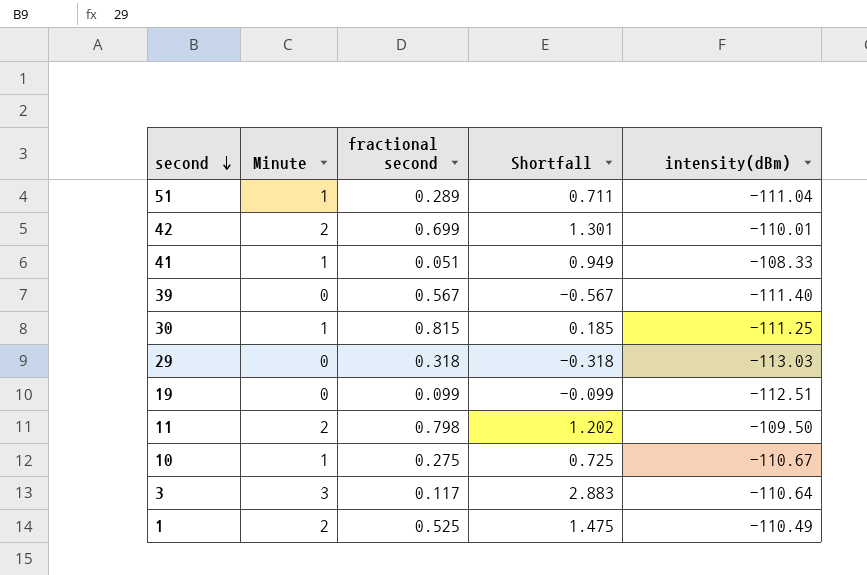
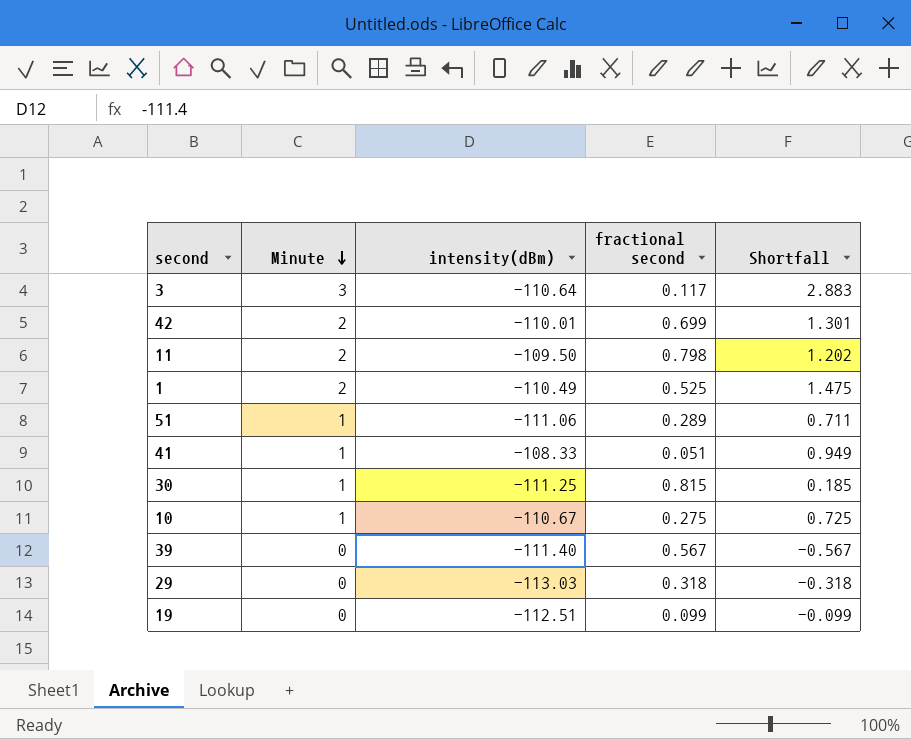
row order: second descending -> Minute descending
column intensity(dBm) | position: 5 -> 3
51 | intensity(dBm): -111.04 -> -111.06

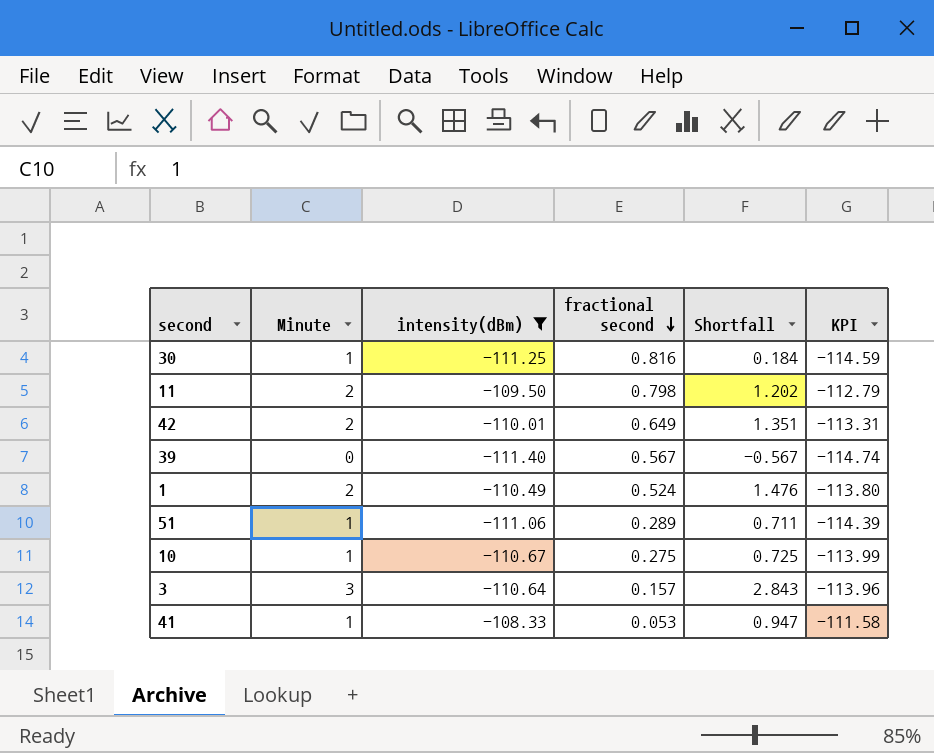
filter: none -> intensity(dBm) >= -111.40
row order: Minute descending -> fractional second descending
column KPI | formula: none -> [intensity(dBm)] * 1.03
30 | fractional second: 0.815 -> 0.816
30 | Shortfall: 0.185 -> 0.184
42 | fractional second: 0.699 -> 0.649
42 | Shortfall: 1.301 -> 1.351
1 | fractional second: 0.525 -> 0.524
1 | Shortfall: 1.475 -> 1.476
3 | fractional second: 0.117 -> 0.157
3 | Shortfall: 2.883 -> 2.843
41 | fractional second: 0.051 -> 0.053
41 | Shortfall: 0.949 -> 0.947

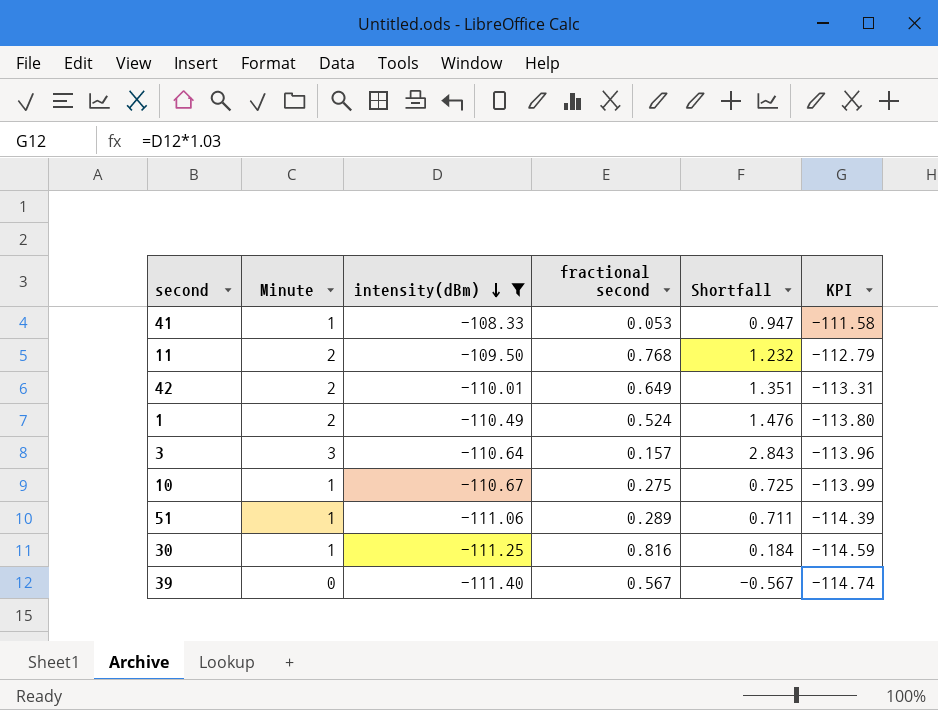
row order: fractional second descending -> intensity(dBm) descending
11 | fractional second: 0.798 -> 0.768
11 | Shortfall: 1.202 -> 1.232

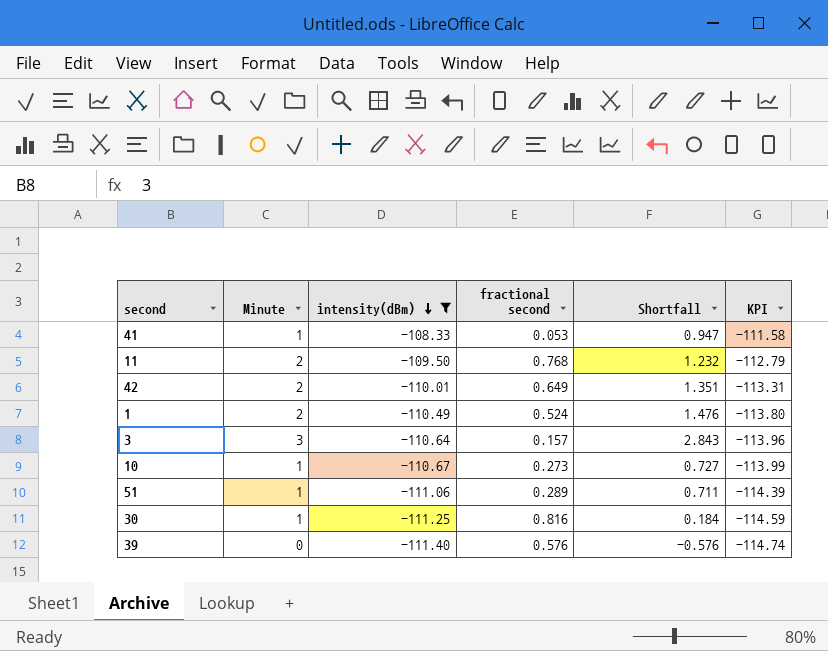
10 | fractional second: 0.275 -> 0.273
10 | Shortfall: 0.725 -> 0.727
39 | fractional second: 0.567 -> 0.576
39 | Shortfall: -0.567 -> -0.576

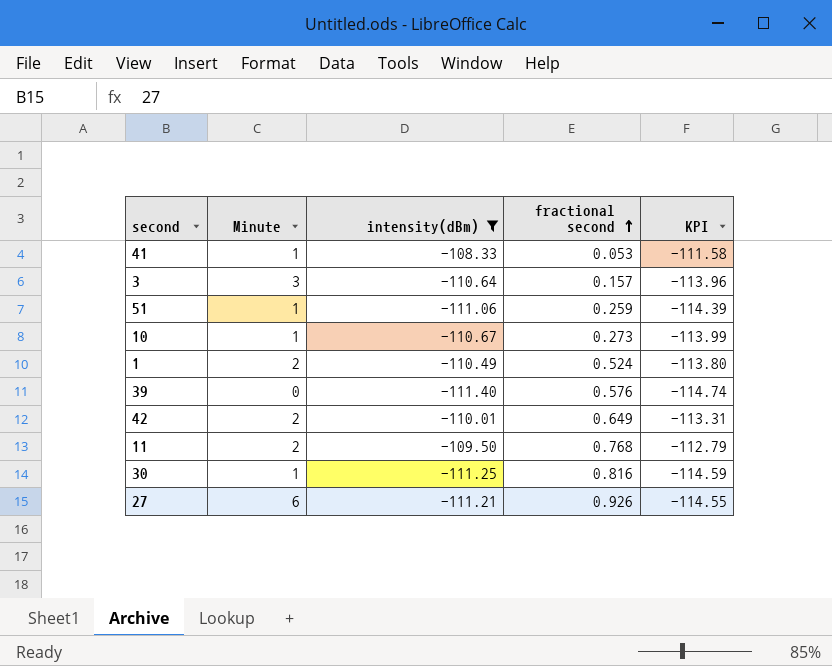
row order: intensity(dBm) descending -> fractional second ascending
column Shortfall | formula: [Minute] - [fractional second] -> none
51 | fractional second: 0.289 -> 0.259
row 27: none -> 6 | -111.21 | 0.926 | -114.55

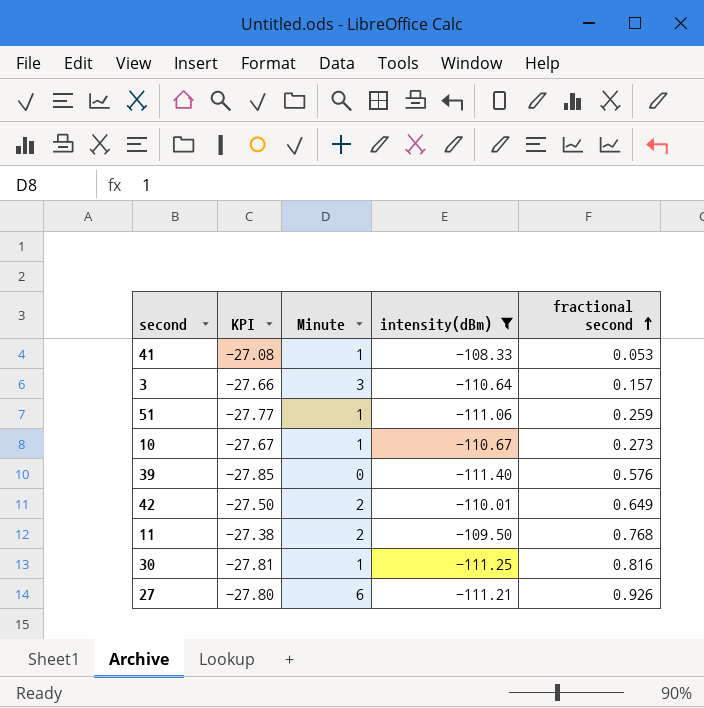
column KPI | formula: [intensity(dBm)] * 1.03 -> [intensity(dBm)] * 0.25
column KPI | position: 5 -> 2
row 1: 2 | -110.49 | 0.524 | -113.80 -> none

